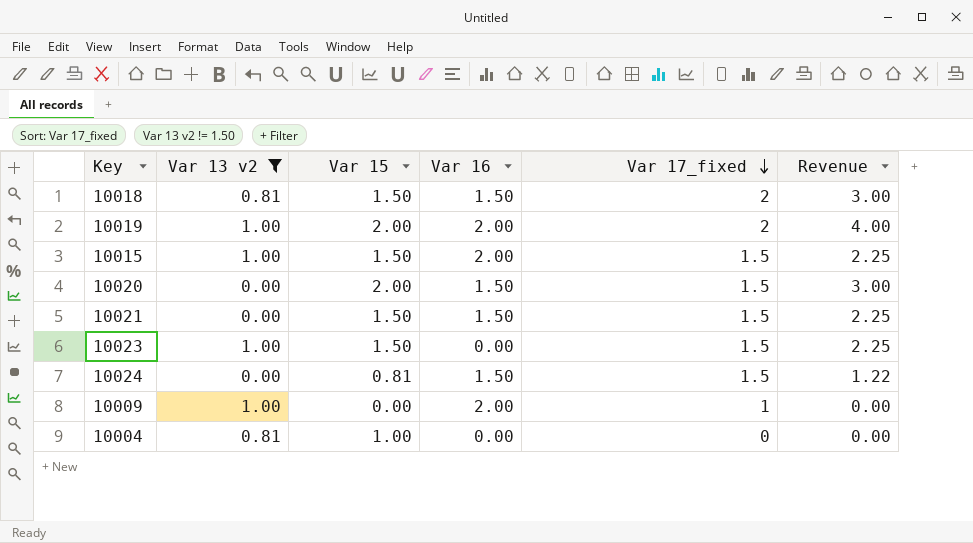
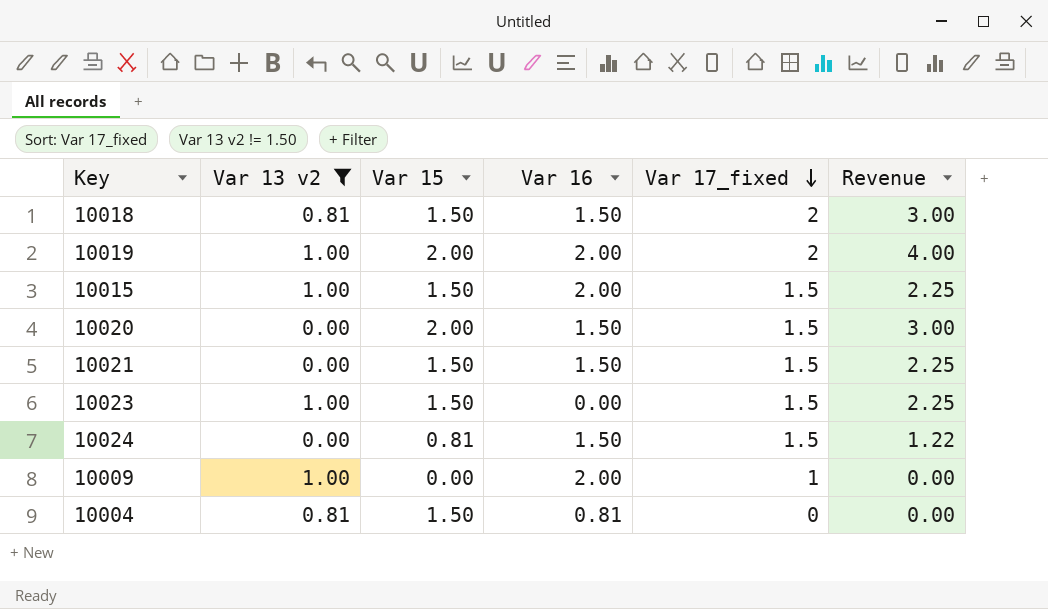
10004 | Var 15: 1.00 -> 1.50
10004 | Var 16: 0.00 -> 0.81

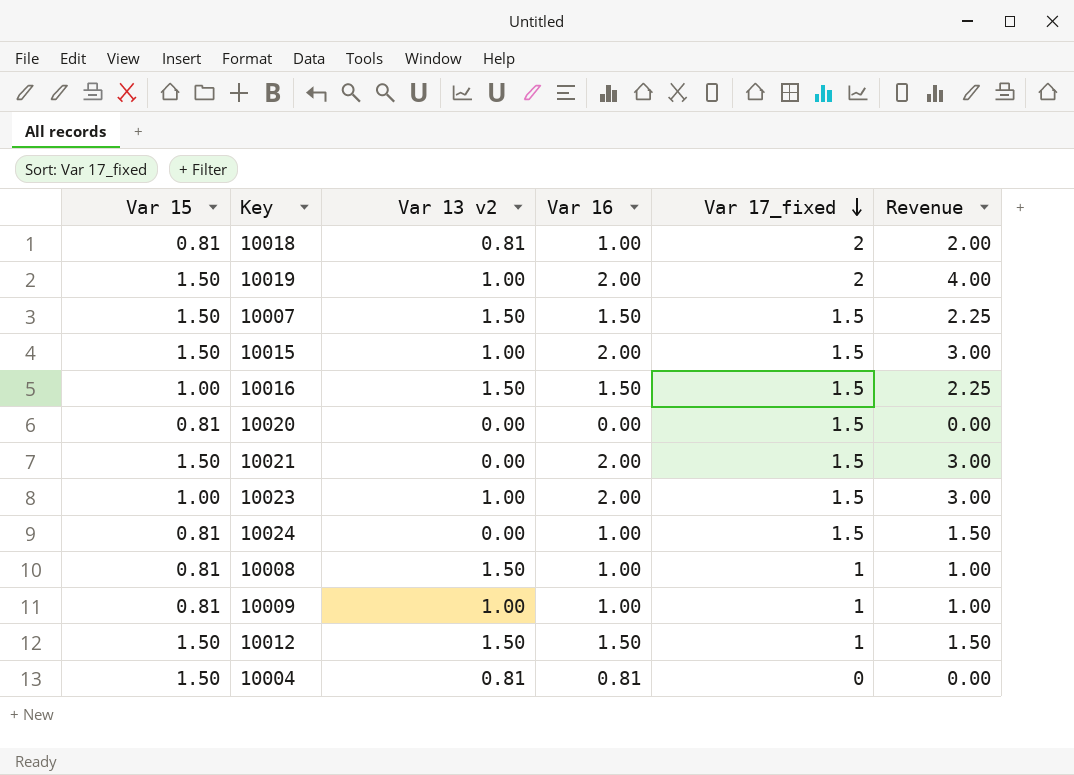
filter: Var 13 v2 != 1.50 -> none
column Var 15 | position: 3 -> 1
column Revenue | formula: [Var 15] * [Var 17_fixed] -> [Var 16] * [Var 17_fixed]
10018 | Var 15: 1.50 -> 0.81
10018 | Var 16: 1.50 -> 1.00
10019 | Var 15: 2.00 -> 1.50
10020 | Var 15: 2.00 -> 0.81
10020 | Var 16: 1.50 -> 0.00
10021 | Var 16: 1.50 -> 2.00
10023 | Var 15: 1.50 -> 1.00
10023 | Var 16: 0.00 -> 2.00
10024 | Var 16: 1.50 -> 1.00
10009 | Var 15: 0.00 -> 0.81
10009 | Var 16: 2.00 -> 1.00

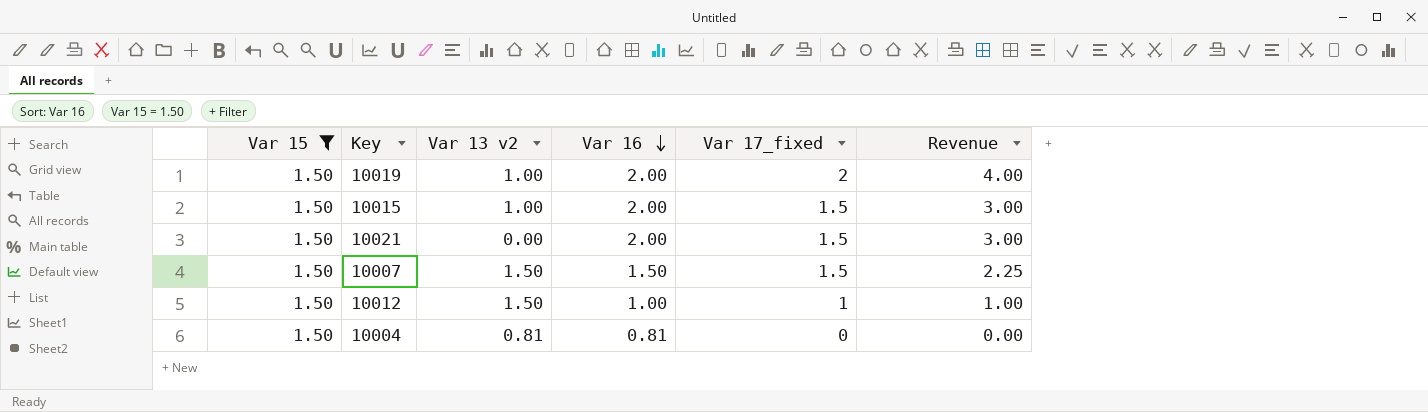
filter: none -> Var 15 = 1.50
row order: Var 17_fixed descending -> Var 16 descending
10012 | Var 16: 1.50 -> 1.00
10012 | Revenue: 1.50 -> 1.00

